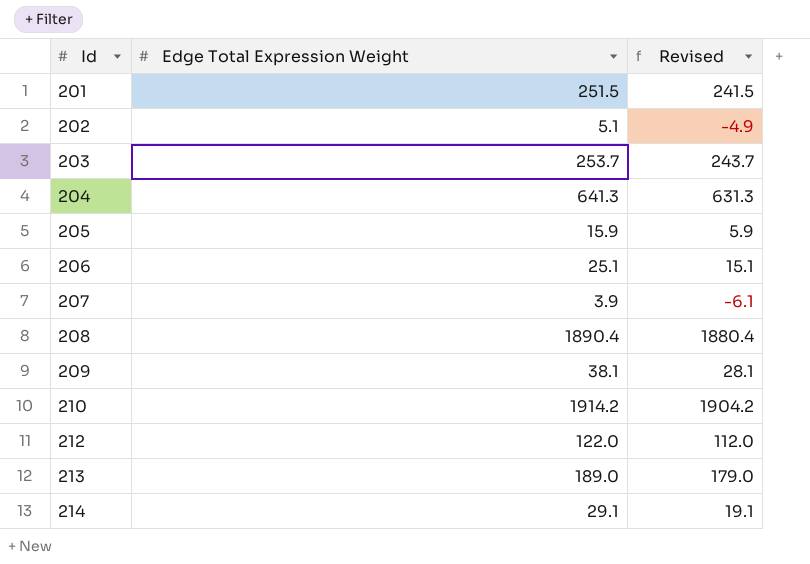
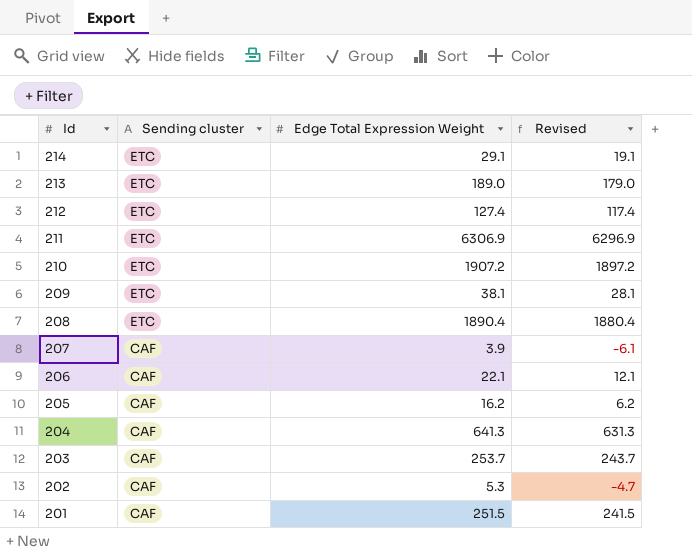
row order: Id ascending -> Id descending
column Sending cluster | position: none -> 2
212 | Edge Total Expression Weight: 122.0 -> 127.4
212 | Revised: 112.0 -> 117.4
row 211: none -> ETC | 6306.9 | 6296.9
210 | Edge Total Expression Weight: 1914.2 -> 1907.2
210 | Revised: 1904.2 -> 1897.2
206 | Edge Total Expression Weight: 25.1 -> 22.1
206 | Revised: 15.1 -> 12.1
205 | Edge Total Expression Weight: 15.9 -> 16.2
205 | Revised: 5.9 -> 6.2
202 | Edge Total Expression Weight: 5.1 -> 5.3
202 | Revised: -4.9 -> -4.7

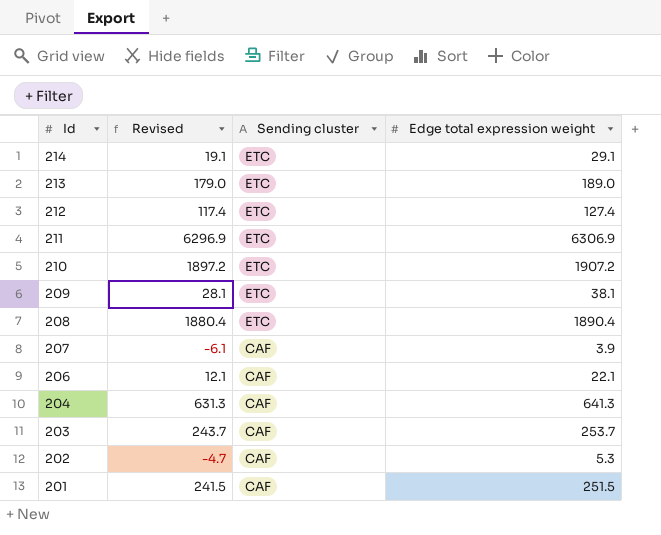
column Revised | position: 4 -> 2
column name: Edge Total Expression Weight -> Edge total expression weight
row 205: CAF | 16.2 | 6.2 -> none

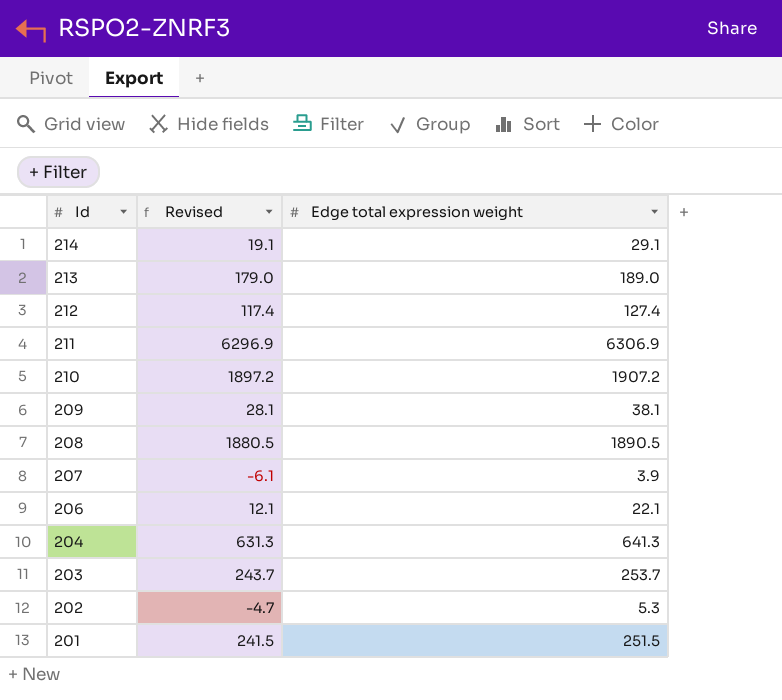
column Sending cluster | position: 3 -> none
208 | Revised: 1880.4 -> 1880.5
208 | Edge total expression weight: 1890.4 -> 1890.5

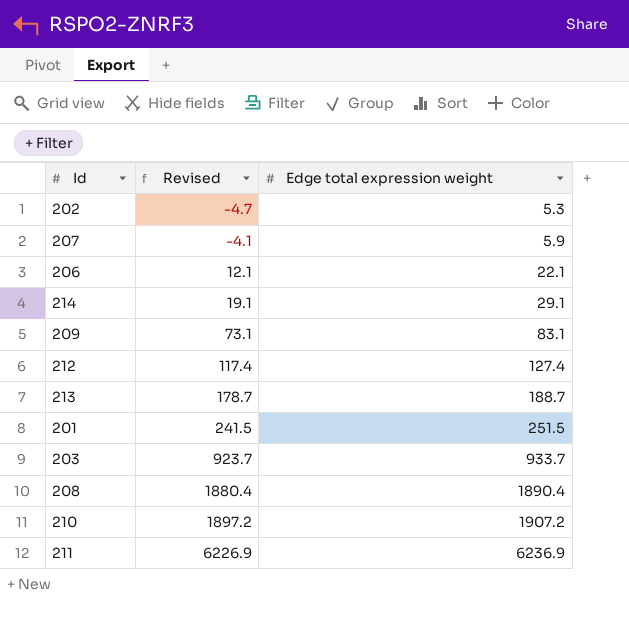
row order: Id descending -> Revised ascending
row 204: 631.3 | 641.3 -> none
207 | Revised: -6.1 -> -4.1
207 | Edge total expression weight: 3.9 -> 5.9
209 | Revised: 28.1 -> 73.1
209 | Edge total expression weight: 38.1 -> 83.1
213 | Revised: 179.0 -> 178.7
213 | Edge total expression weight: 189.0 -> 188.7
203 | Revised: 243.7 -> 923.7
203 | Edge total expression weight: 253.7 -> 933.7
208 | Revised: 1880.5 -> 1880.4
208 | Edge total expression weight: 1890.5 -> 1890.4
211 | Revised: 6296.9 -> 6226.9
211 | Edge total expression weight: 6306.9 -> 6236.9

